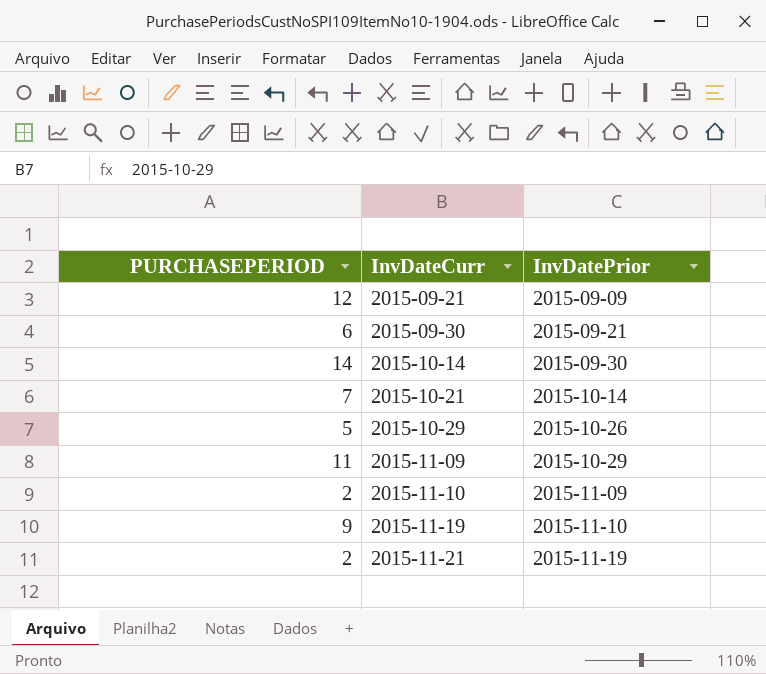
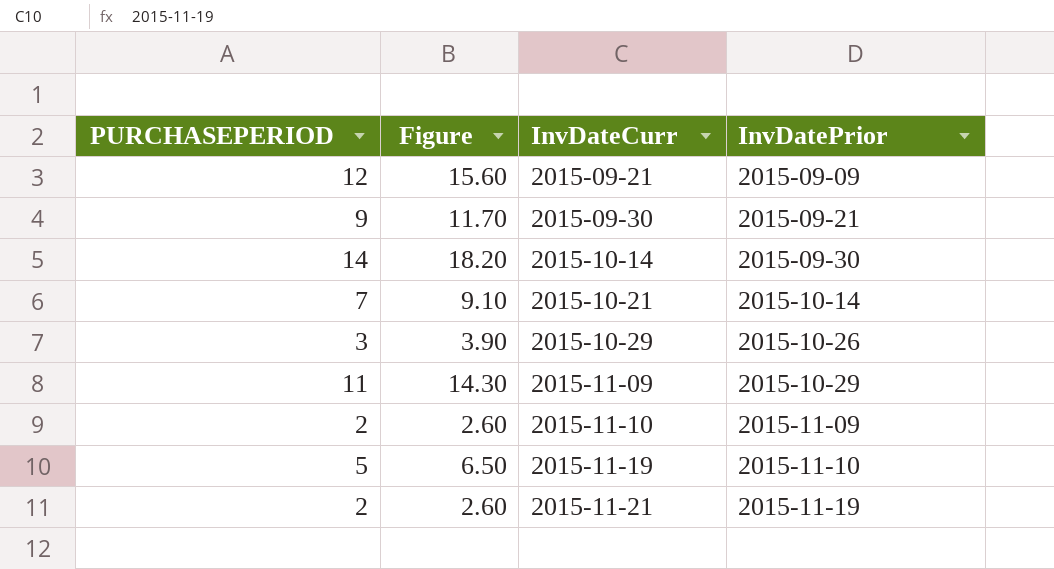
column Figure | formula: none -> [PURCHASEPERIOD] * 1.3
2015-09-30 | PURCHASEPERIOD: 6 -> 9
2015-10-29 | PURCHASEPERIOD: 5 -> 3
2015-11-19 | PURCHASEPERIOD: 9 -> 5

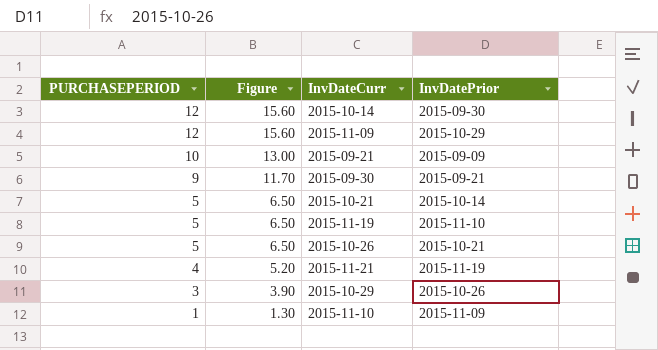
row order: InvDateCurr ascending -> PURCHASEPERIOD descending
2015-10-14 | PURCHASEPERIOD: 14 -> 12
2015-10-14 | Figure: 18.20 -> 15.60
2015-11-09 | PURCHASEPERIOD: 11 -> 12
2015-11-09 | Figure: 14.30 -> 15.60
2015-09-21 | PURCHASEPERIOD: 12 -> 10
2015-09-21 | Figure: 15.60 -> 13.00
2015-10-21 | PURCHASEPERIOD: 7 -> 5
2015-10-21 | Figure: 9.10 -> 6.50
row 2015-10-26: none -> 5 | 6.50 | 2015-10-21
2015-11-21 | PURCHASEPERIOD: 2 -> 4
2015-11-21 | Figure: 2.60 -> 5.20
2015-11-10 | PURCHASEPERIOD: 2 -> 1
2015-11-10 | Figure: 2.60 -> 1.30

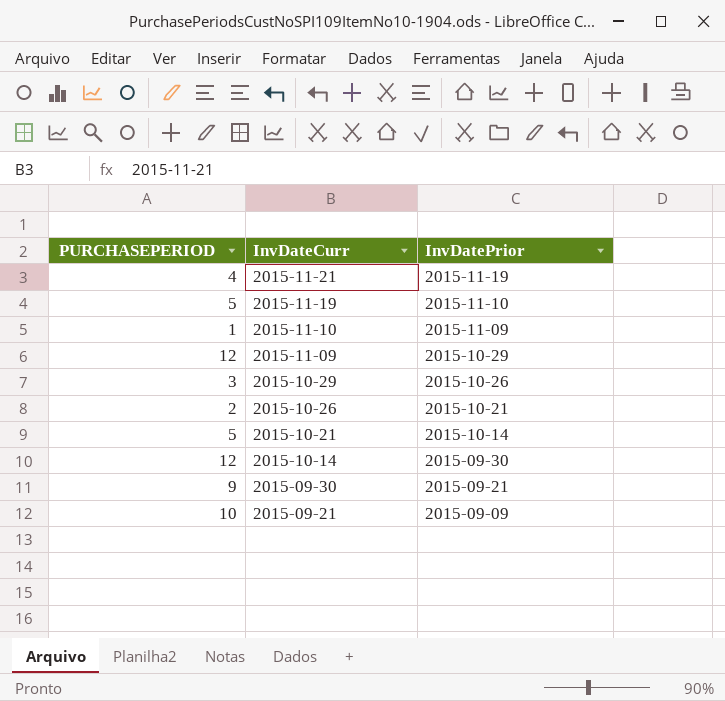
row order: PURCHASEPERIOD descending -> InvDateCurr descending
column Figure | formula: [PURCHASEPERIOD] * 1.3 -> none
2015-10-26 | PURCHASEPERIOD: 5 -> 2

